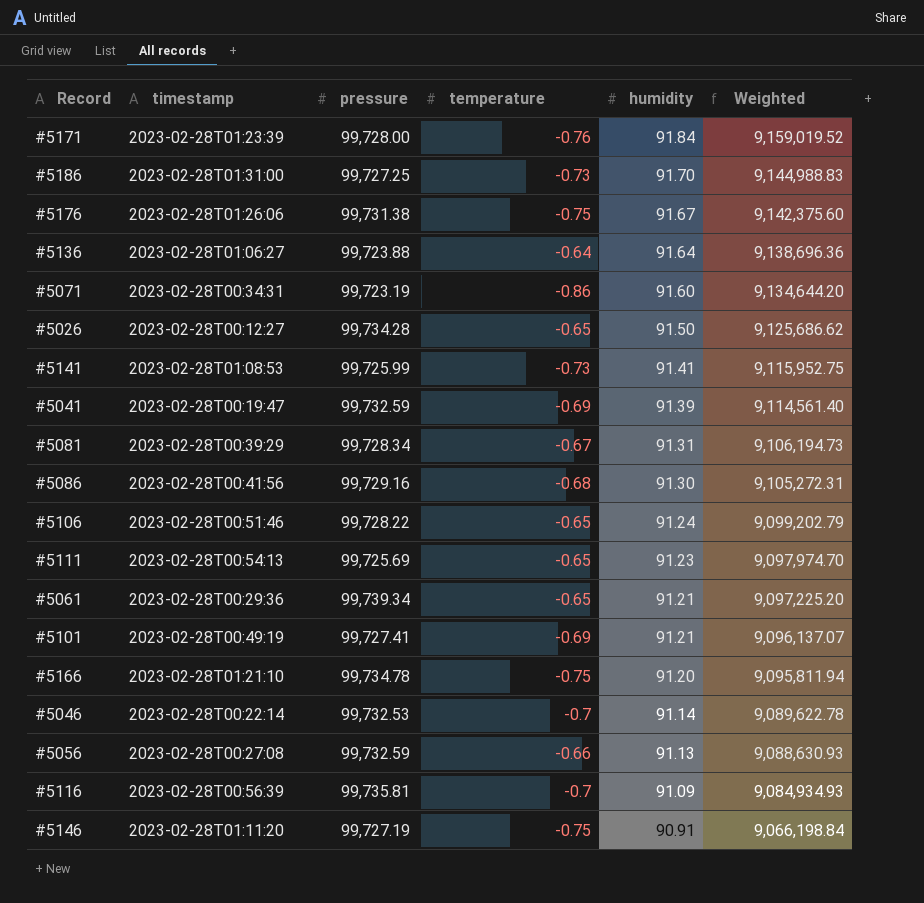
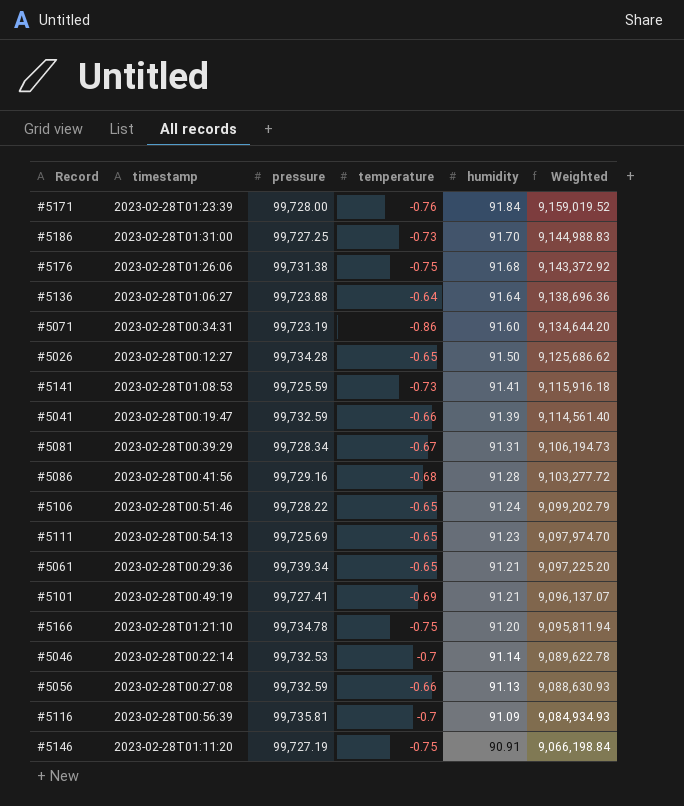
#5176 | humidity: 91.67 -> 91.68
#5176 | Weighted: 9,142,375.60 -> 9,143,372.92
#5141 | pressure: 99,725.99 -> 99,725.59
#5141 | Weighted: 9,115,952.75 -> 9,115,916.18
#5041 | temperature: -0.69 -> -0.66
#5086 | humidity: 91.30 -> 91.28
#5086 | Weighted: 9,105,272.31 -> 9,103,277.72

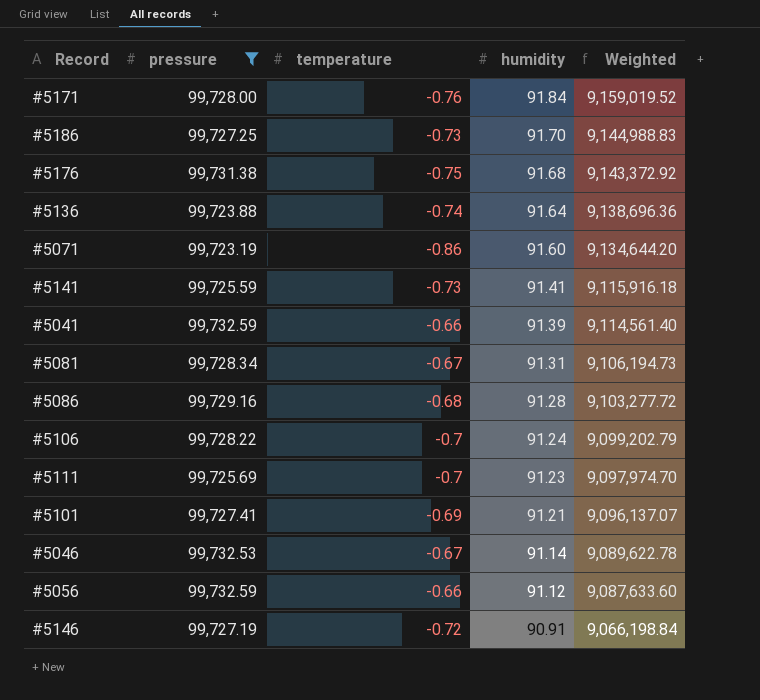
filter: none -> pressure <= 99,732.59
column timestamp | position: 2 -> none
#5136 | temperature: -0.64 -> -0.74
#5106 | temperature: -0.65 -> -0.7
#5111 | temperature: -0.65 -> -0.7
#5046 | temperature: -0.7 -> -0.67
#5056 | humidity: 91.13 -> 91.12
#5056 | Weighted: 9,088,630.93 -> 9,087,633.60
#5146 | temperature: -0.75 -> -0.72

